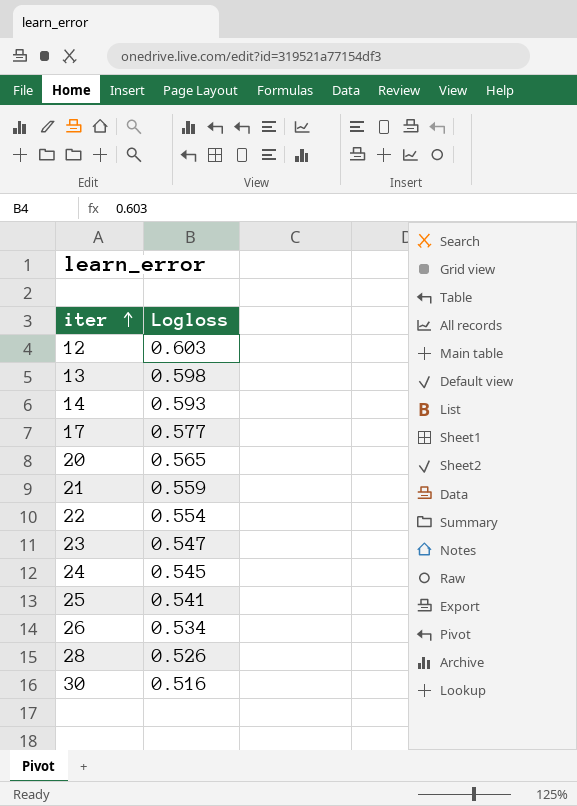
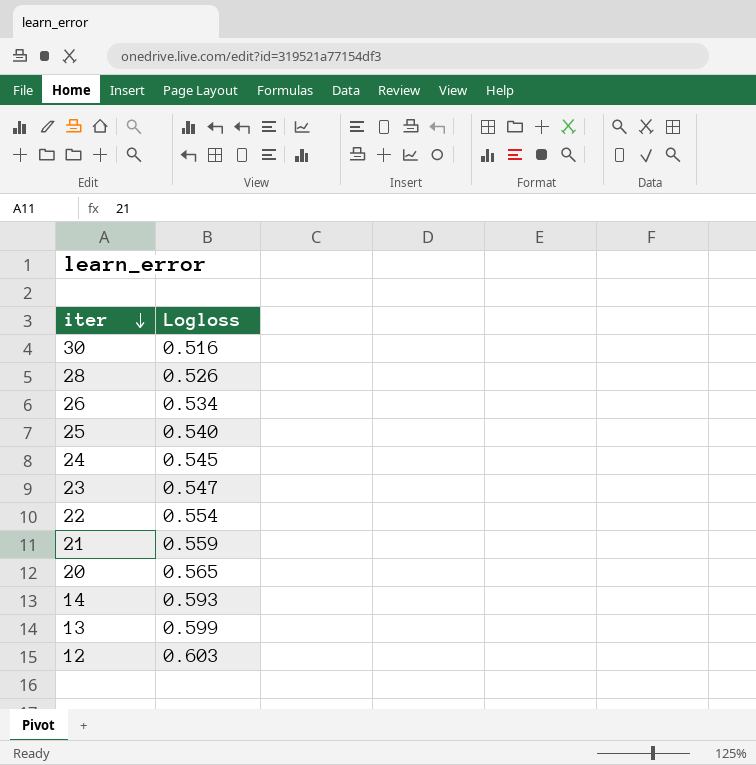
row order: iter ascending -> iter descending
row 17: 0.577 -> none
25 | Logloss: 0.541 -> 0.540
13 | Logloss: 0.598 -> 0.599

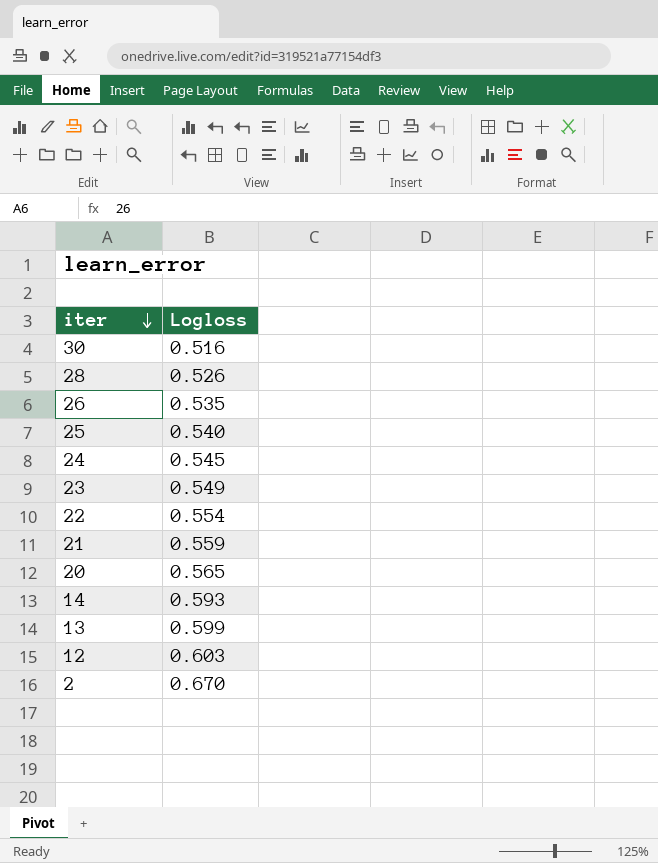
26 | Logloss: 0.534 -> 0.535
23 | Logloss: 0.547 -> 0.549
row 2: none -> 0.670

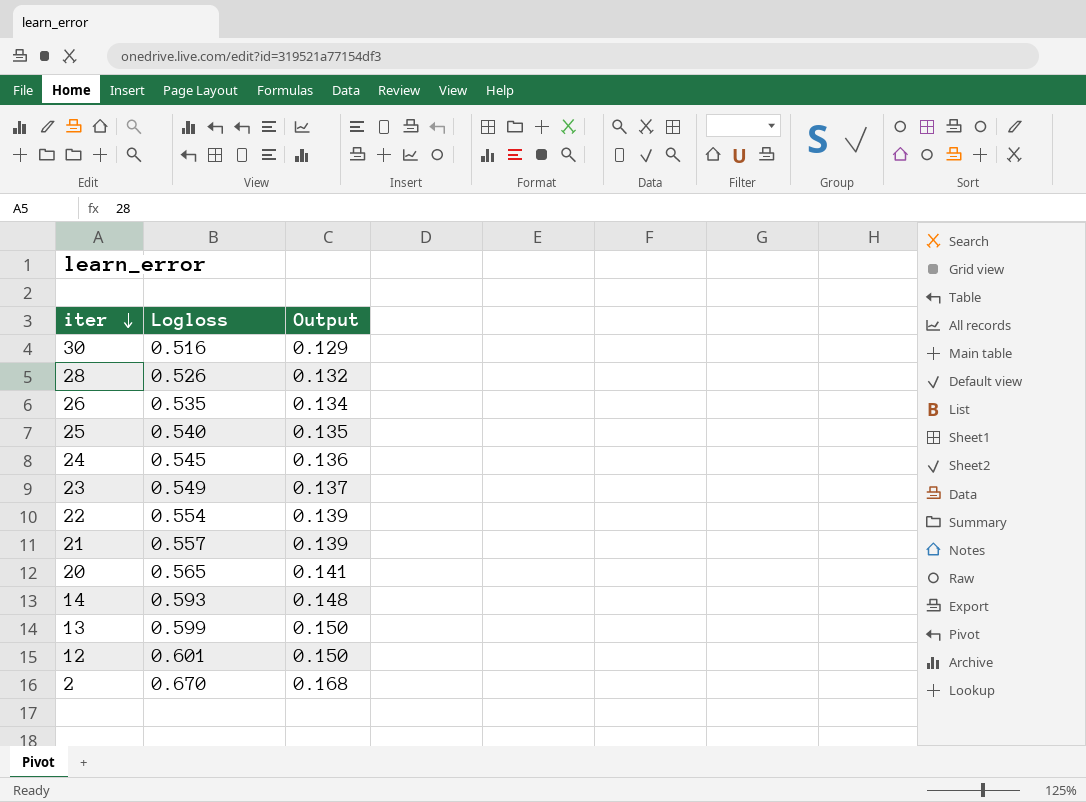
column Output | formula: none -> [Logloss] * 0.25
21 | Logloss: 0.559 -> 0.557
12 | Logloss: 0.603 -> 0.601

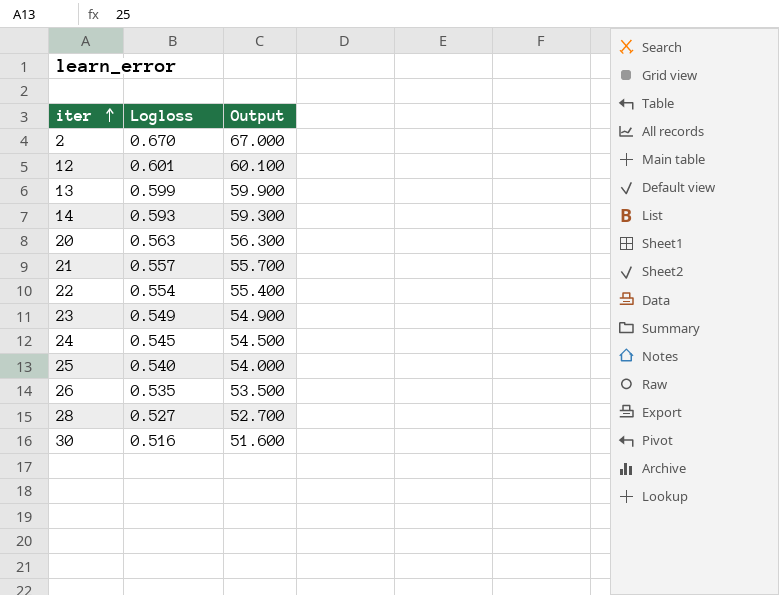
row order: iter descending -> iter ascending
column Output | formula: [Logloss] * 0.25 -> [Logloss] * 100
20 | Logloss: 0.565 -> 0.563
28 | Logloss: 0.526 -> 0.527

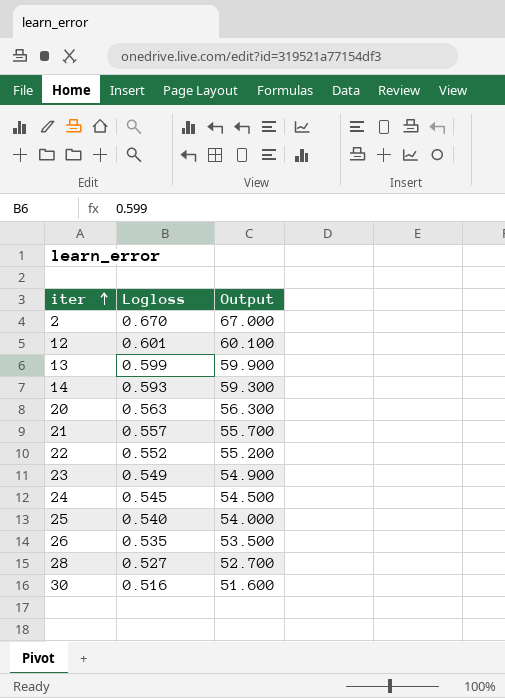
22 | Logloss: 0.554 -> 0.552
22 | Output: 55.400 -> 55.200

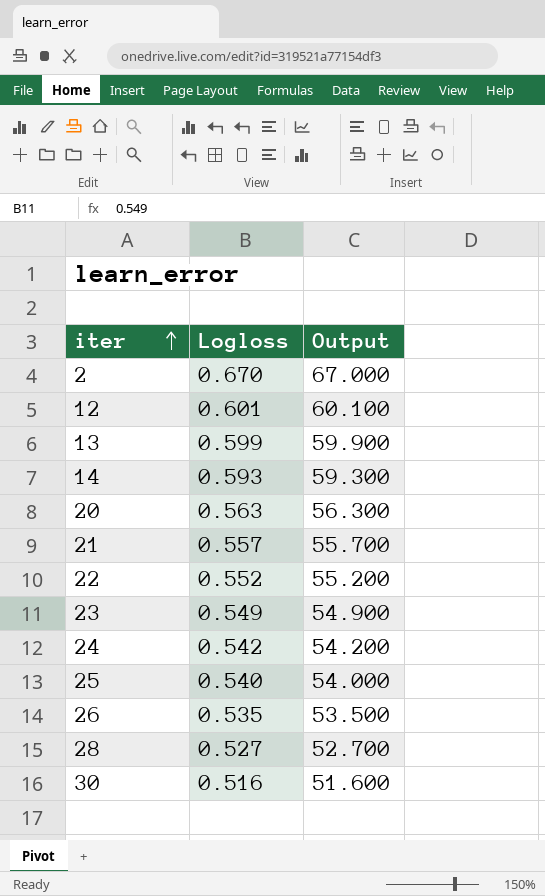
24 | Logloss: 0.545 -> 0.542
24 | Output: 54.500 -> 54.200

